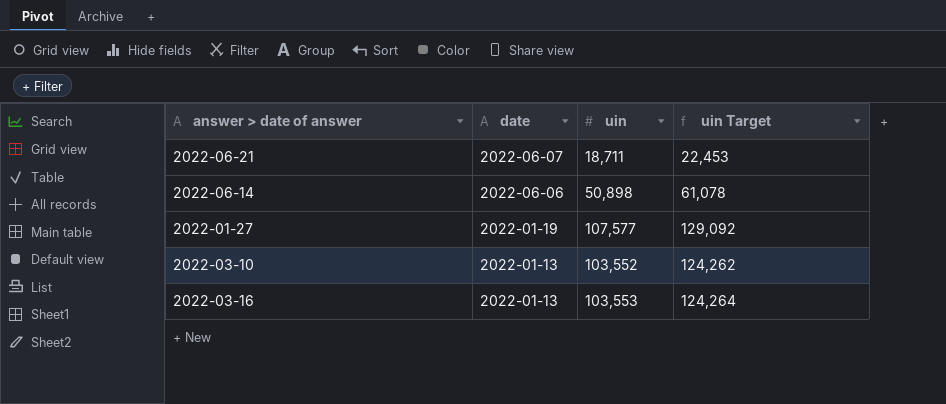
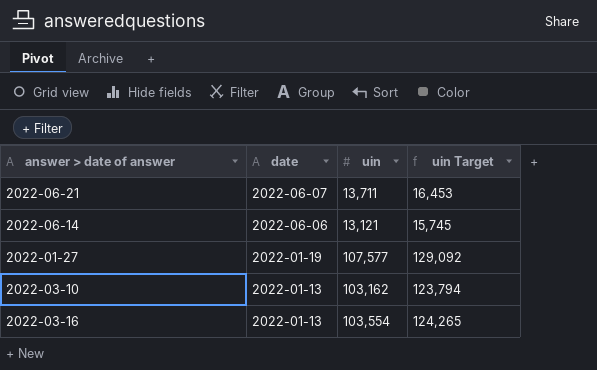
2022-06-21 | uin: 18,711 -> 13,711
2022-06-21 | uin Target: 22,453 -> 16,453
2022-06-14 | uin: 50,898 -> 13,121
2022-06-14 | uin Target: 61,078 -> 15,745
2022-03-10 | uin: 103,552 -> 103,162
2022-03-10 | uin Target: 124,262 -> 123,794
2022-03-16 | uin: 103,553 -> 103,554
2022-03-16 | uin Target: 124,264 -> 124,265

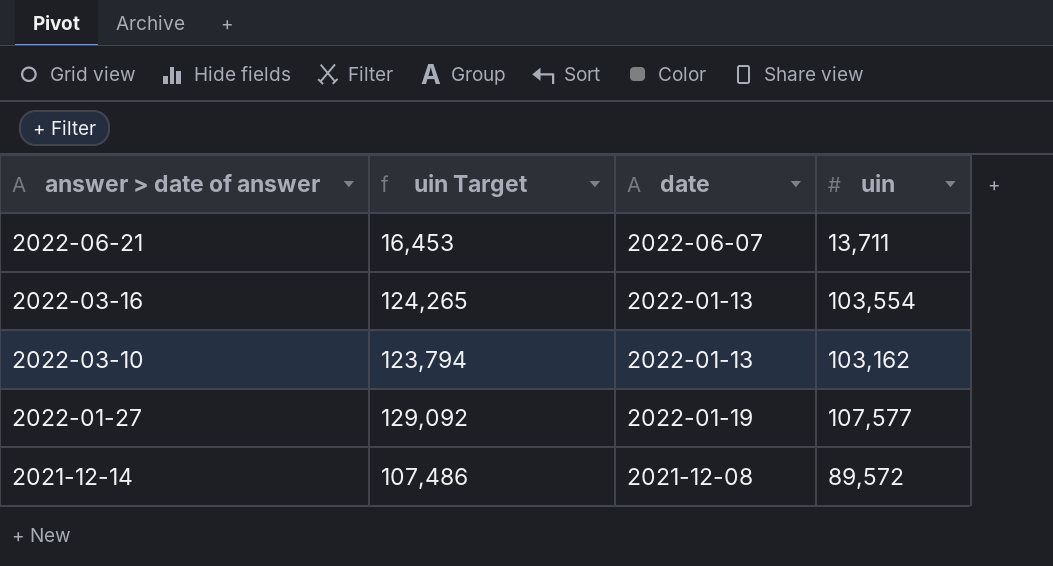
row order: date descending -> answer > date of answer descending
column uin Target | position: 4 -> 2
row 2022-06-14: 2022-06-06 | 13,121 | 15,745 -> none
row 2021-12-14: none -> 107,486 | 2021-12-08 | 89,572

